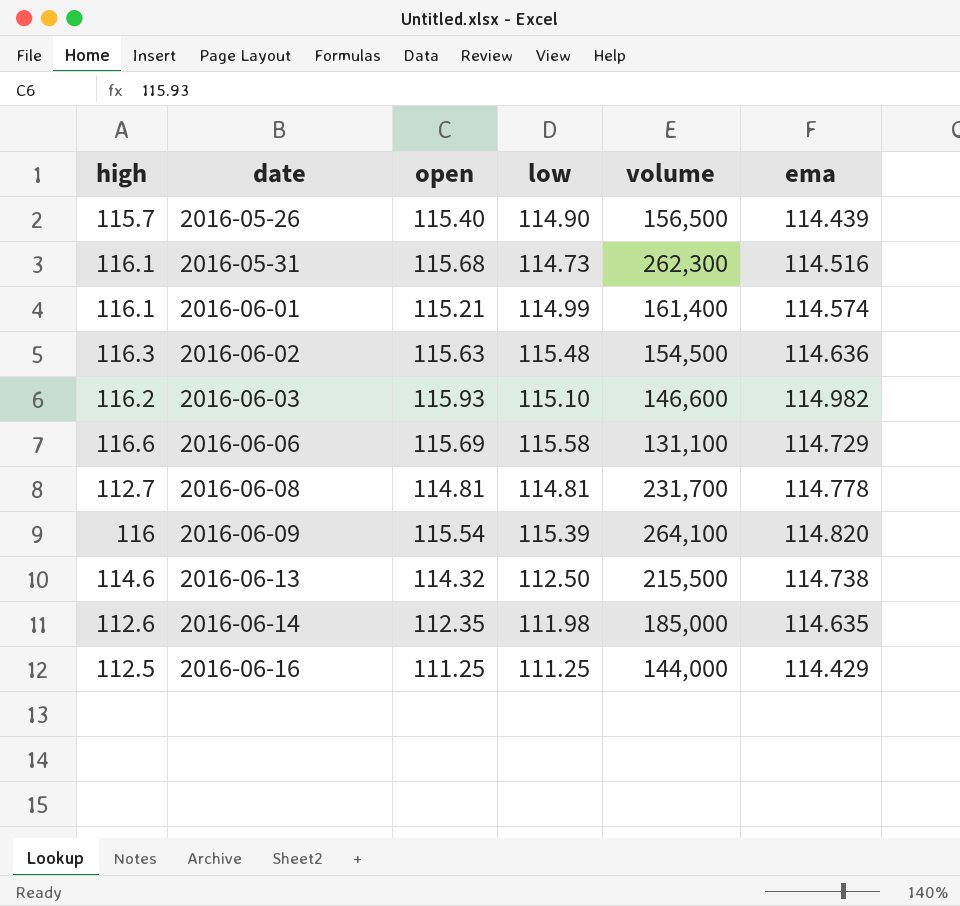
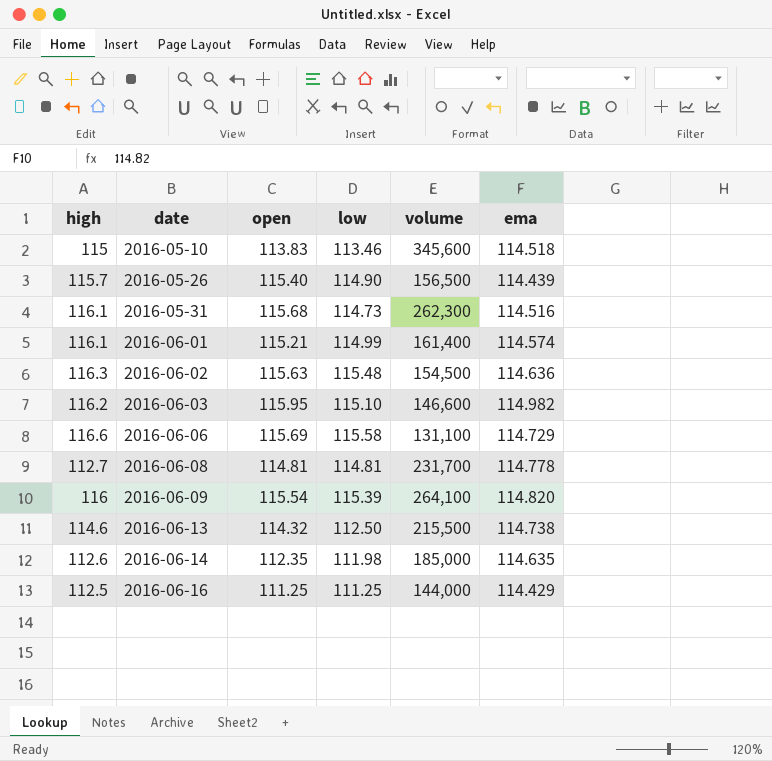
row 2016-05-10: none -> 115 | 113.83 | 113.46 | 345,600 | 114.518
2016-06-03 | open: 115.93 -> 115.95

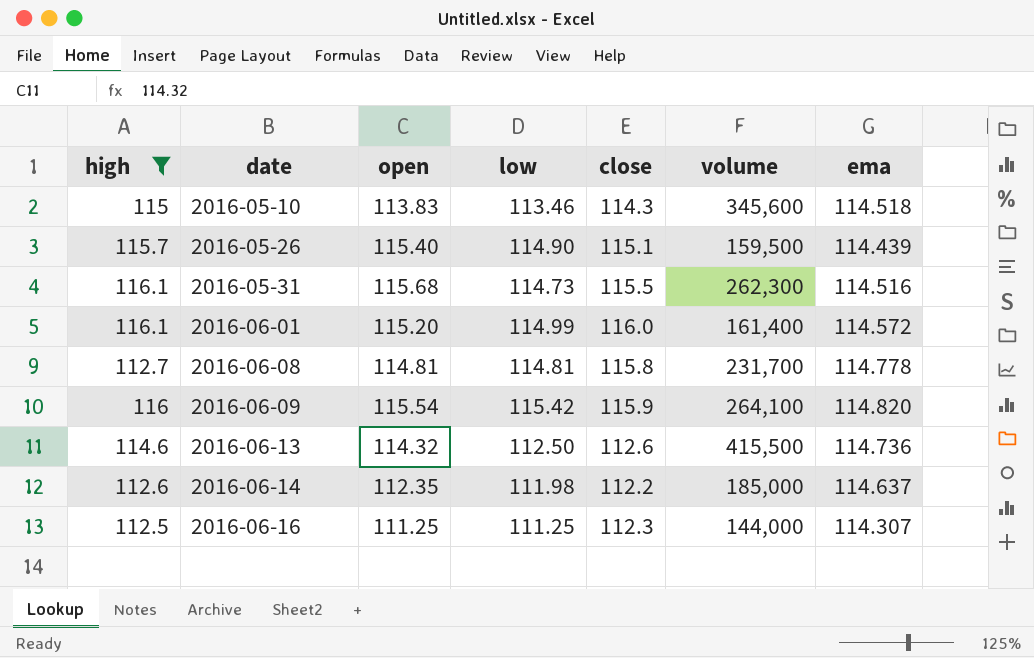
filter: none -> high <= 116.1
column close | position: none -> 5
2016-05-26 | volume: 156,500 -> 159,500
2016-06-01 | open: 115.21 -> 115.20
2016-06-01 | ema: 114.574 -> 114.572
2016-06-09 | low: 115.39 -> 115.42
2016-06-13 | volume: 215,500 -> 415,500
2016-06-13 | ema: 114.738 -> 114.736
2016-06-14 | ema: 114.635 -> 114.637
2016-06-16 | ema: 114.429 -> 114.307

